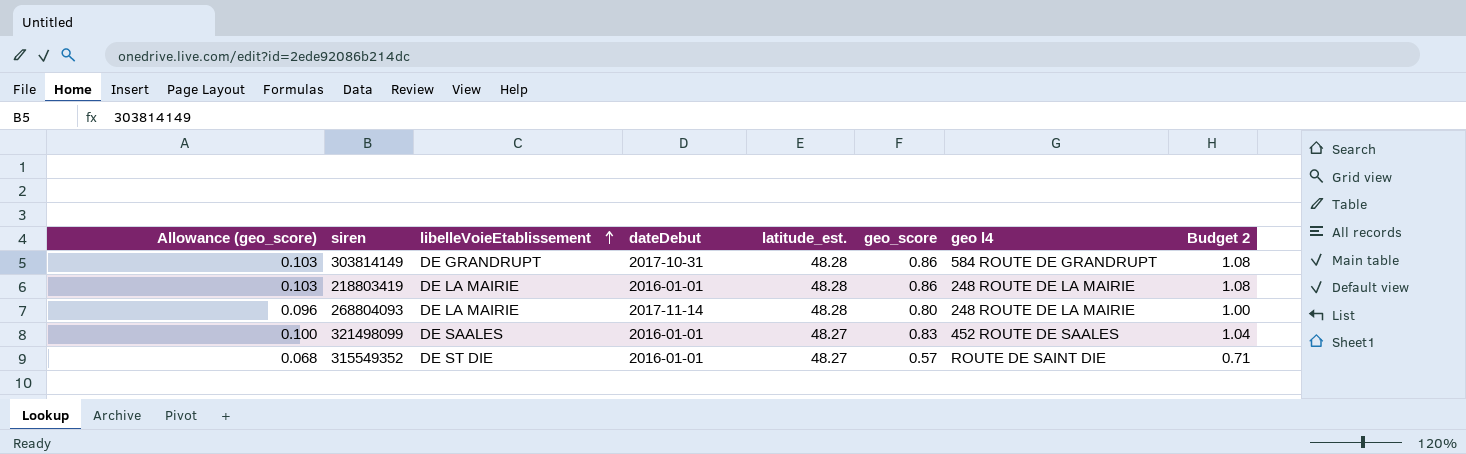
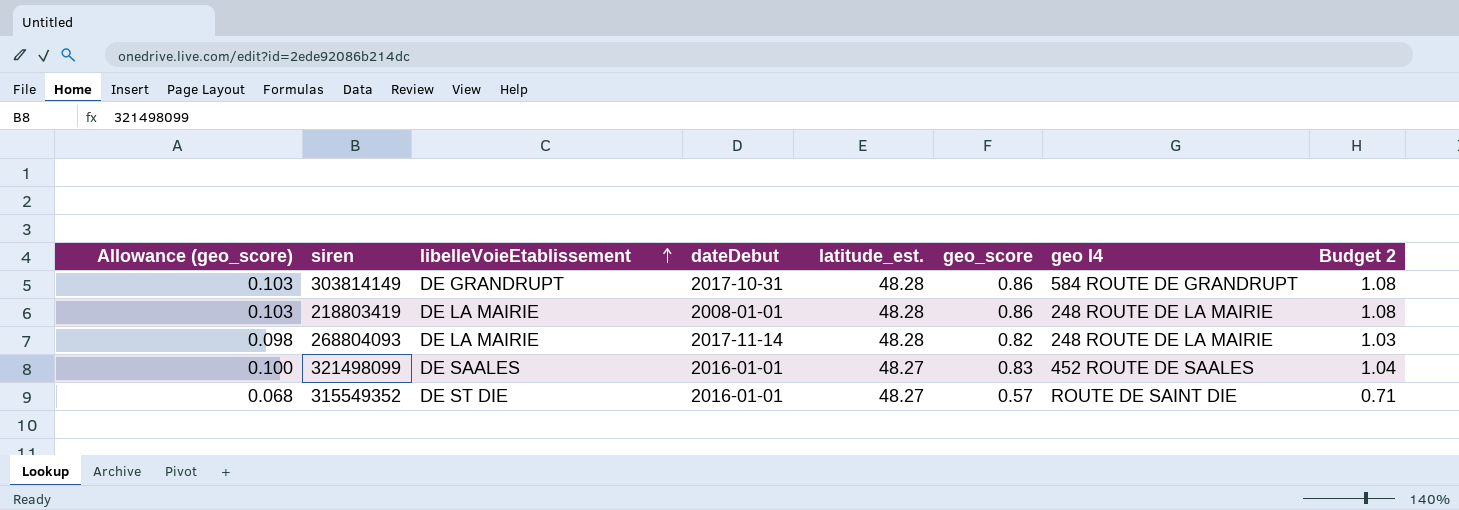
218803419 | dateDebut: 2016-01-01 -> 2008-01-01
268804093 | Allowance (geo_score): 0.096 -> 0.098
268804093 | geo_score: 0.80 -> 0.82
268804093 | Budget 2: 1.00 -> 1.03

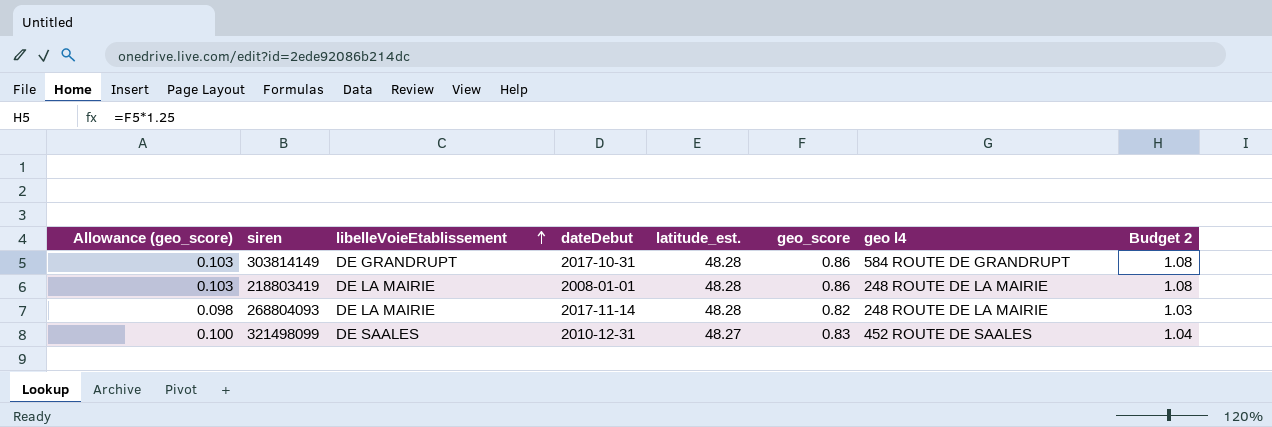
row 315549352: 0.068 | DE ST DIE | 2016-01-01 | 48.27 | 0.57 | ROUTE DE SAINT DIE | 0.71 -> none
321498099 | dateDebut: 2016-01-01 -> 2010-12-31

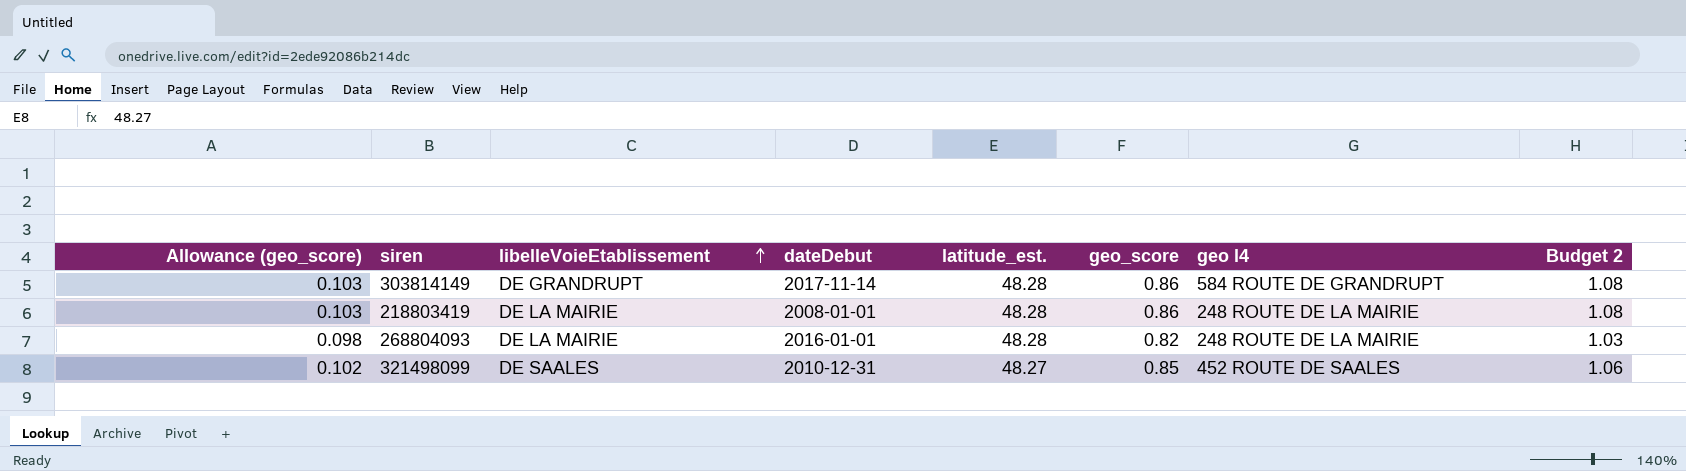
303814149 | dateDebut: 2017-10-31 -> 2017-11-14
268804093 | dateDebut: 2017-11-14 -> 2016-01-01
321498099 | Allowance (geo_score): 0.100 -> 0.102
321498099 | geo_score: 0.83 -> 0.85
321498099 | Budget 2: 1.04 -> 1.06

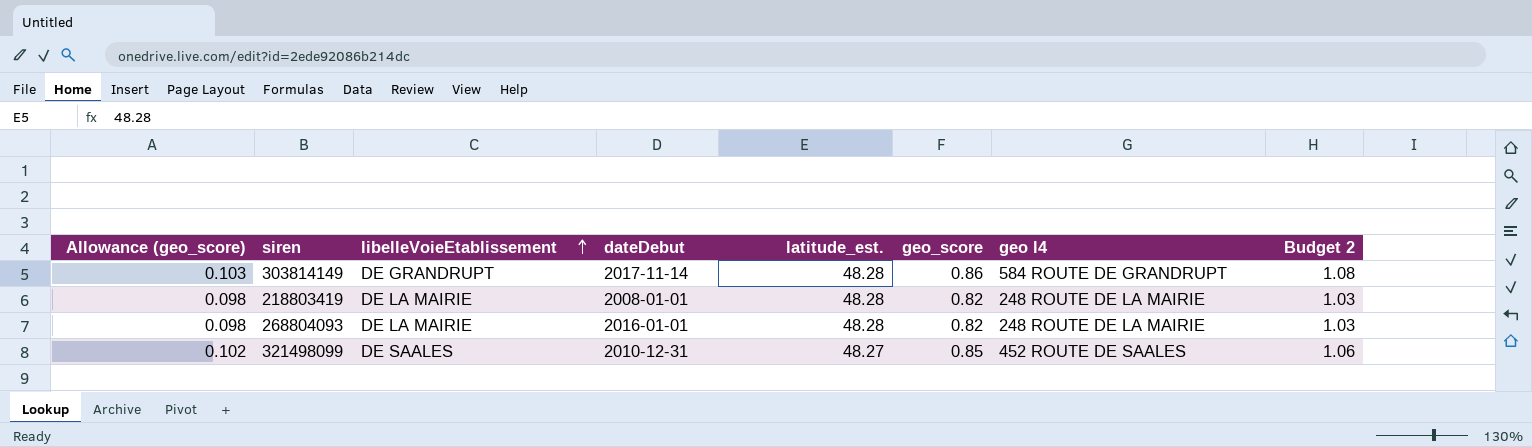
218803419 | Allowance (geo_score): 0.103 -> 0.098
218803419 | geo_score: 0.86 -> 0.82
218803419 | Budget 2: 1.08 -> 1.03

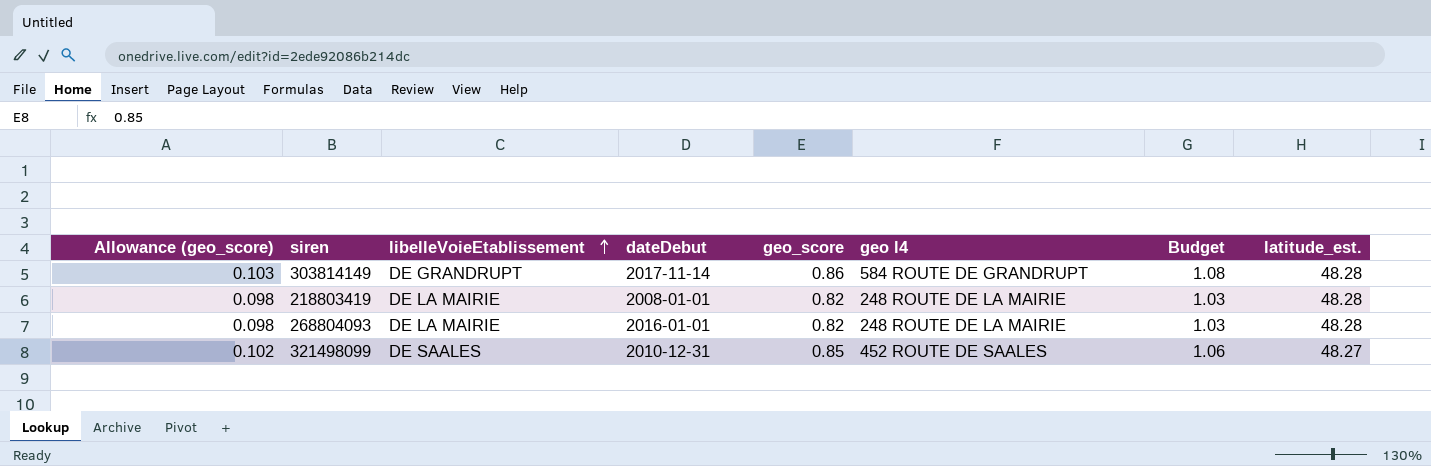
column name: Budget 2 -> Budget
column latitude_est. | position: 5 -> 8

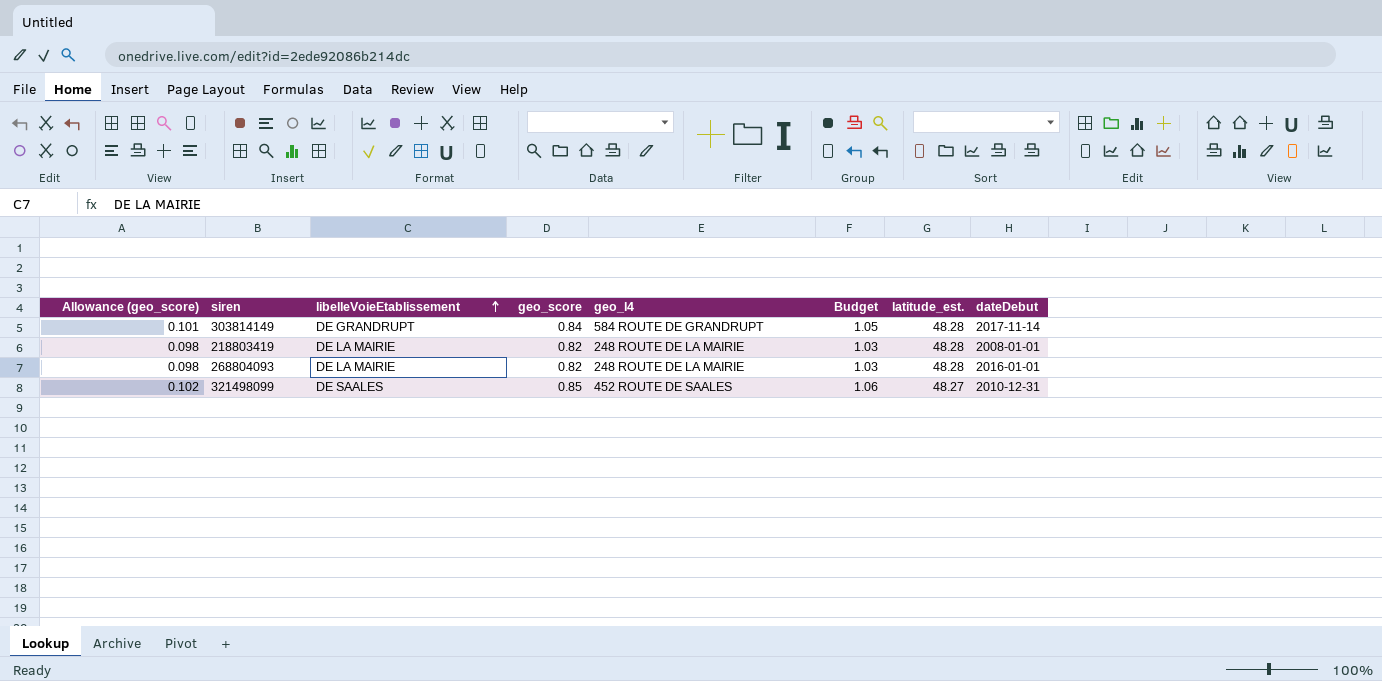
column name: geo l4 -> geo_l4
column dateDebut | position: 4 -> 8
303814149 | Allowance (geo_score): 0.103 -> 0.101
303814149 | geo_score: 0.86 -> 0.84
303814149 | Budget: 1.08 -> 1.05

